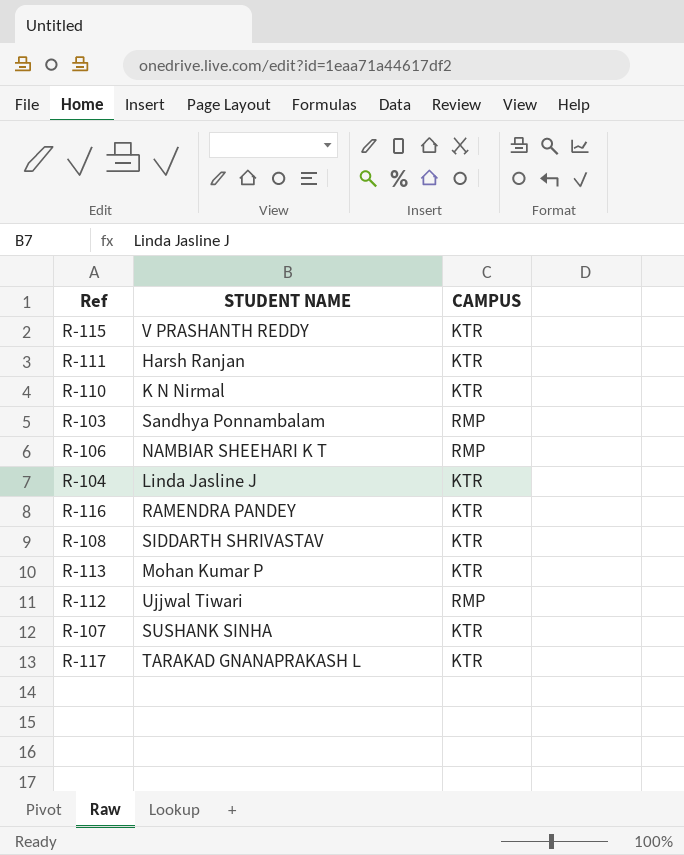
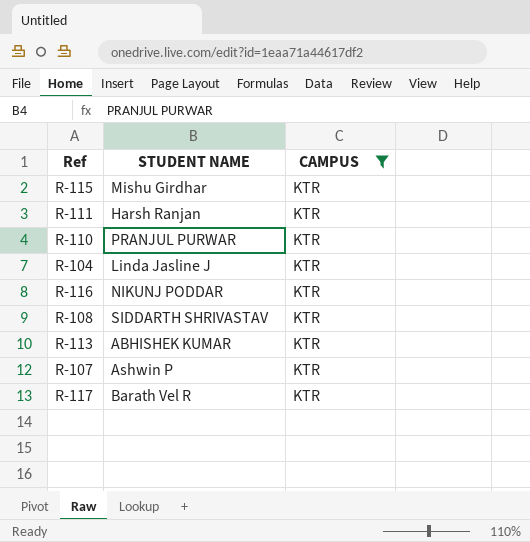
filter: none -> CAMPUS = KTR
R-115 | STUDENT NAME: V PRASHANTH REDDY -> Mishu Girdhar
R-110 | STUDENT NAME: K N Nirmal -> PRANJUL PURWAR
R-116 | STUDENT NAME: RAMENDRA PANDEY -> NIKUNJ PODDAR
R-113 | STUDENT NAME: Mohan Kumar P -> ABHISHEK KUMAR
R-107 | STUDENT NAME: SUSHANK SINHA -> Ashwin P
R-117 | STUDENT NAME: TARAKAD GNANAPRAKASH L -> Barath Vel R

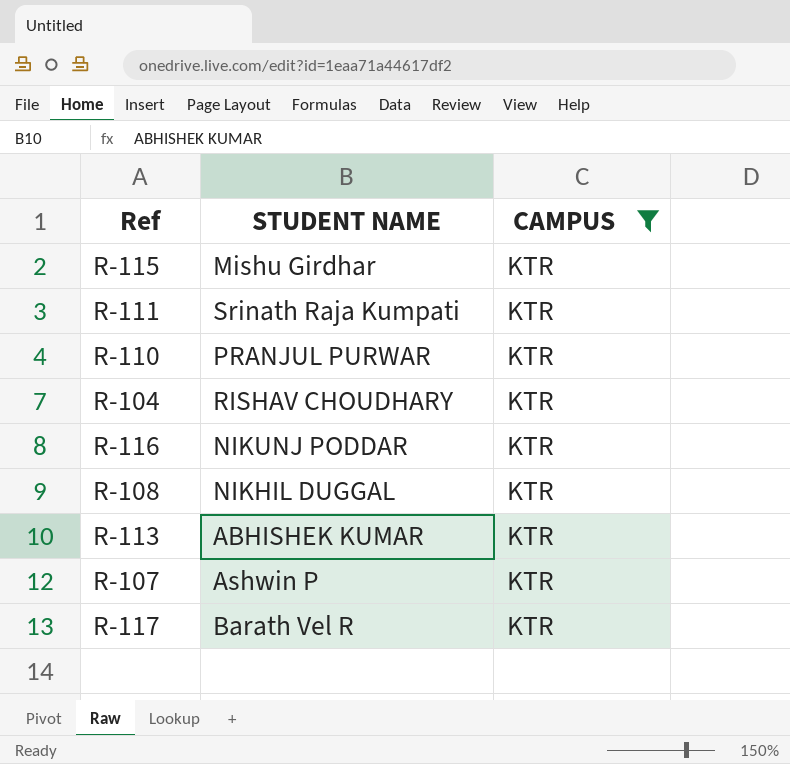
R-111 | STUDENT NAME: Harsh Ranjan -> Srinath Raja Kumpati
R-104 | STUDENT NAME: Linda Jasline J -> RISHAV CHOUDHARY
R-108 | STUDENT NAME: SIDDARTH SHRIVASTAV -> NIKHIL DUGGAL

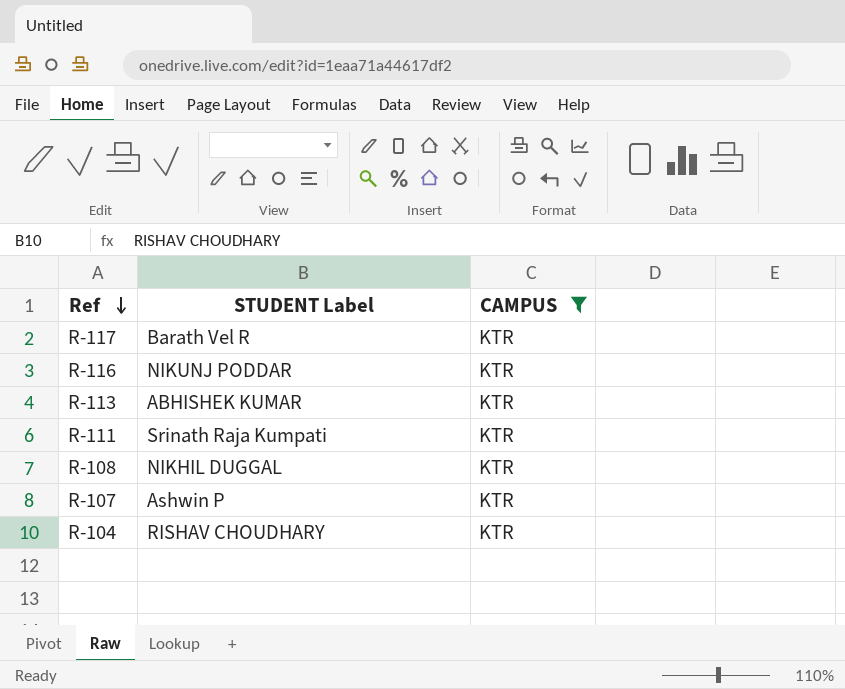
row order: none -> Ref descending
column name: STUDENT NAME -> STUDENT Label
row R-115: Mishu Girdhar | KTR -> none
row R-110: PRANJUL PURWAR | KTR -> none

